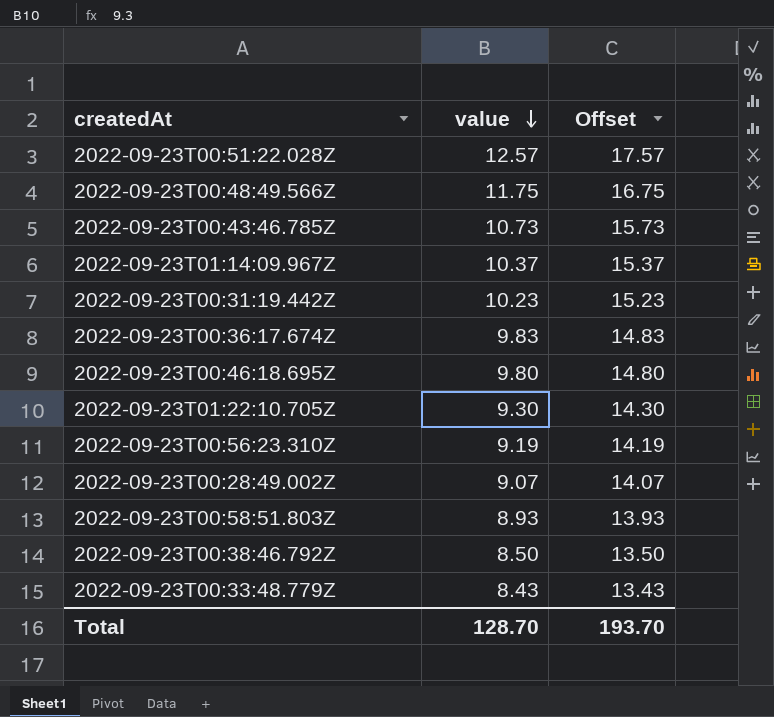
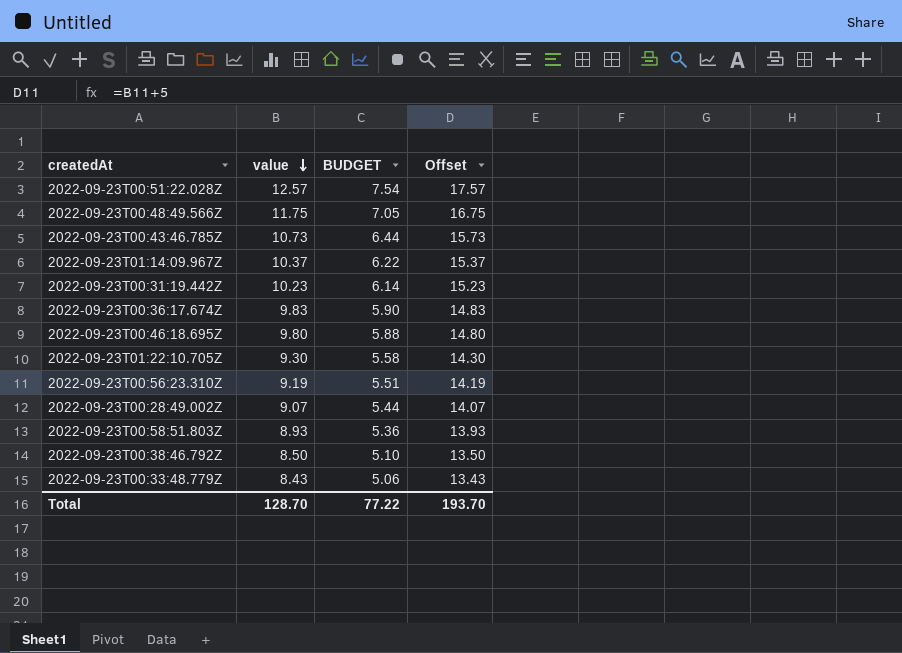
column BUDGET | formula: none -> [value] * 0.6

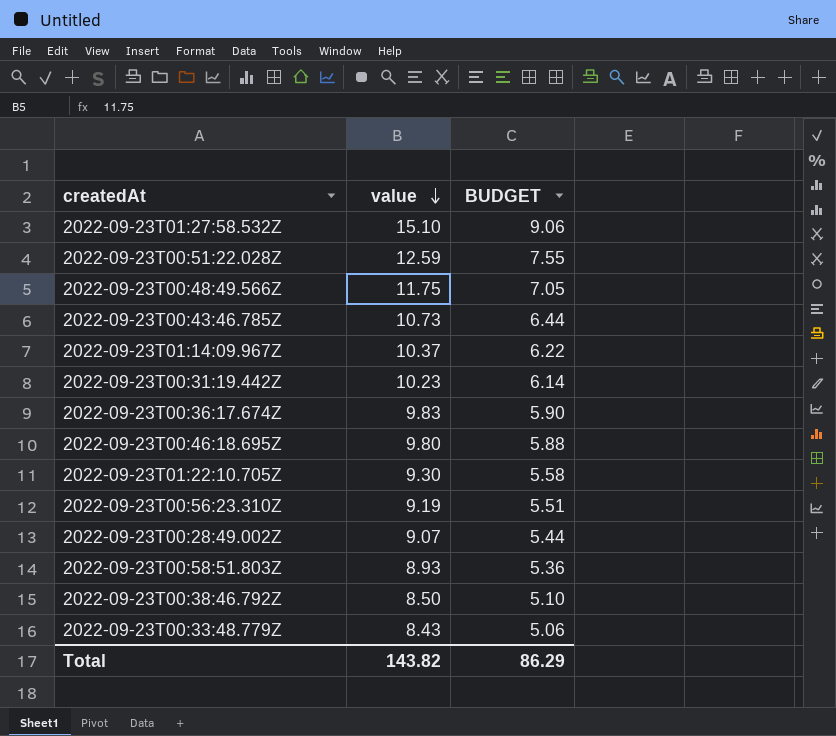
column Offset | formula: [value] + 5 -> none
row 2022-09-23T01:27:58.532Z: none -> 15.10 | 9.06
2022-09-23T00:51:22.028Z | value: 12.57 -> 12.59
2022-09-23T00:51:22.028Z | BUDGET: 7.54 -> 7.55
Total | value: 128.70 -> 143.82
Total | BUDGET: 77.22 -> 86.29

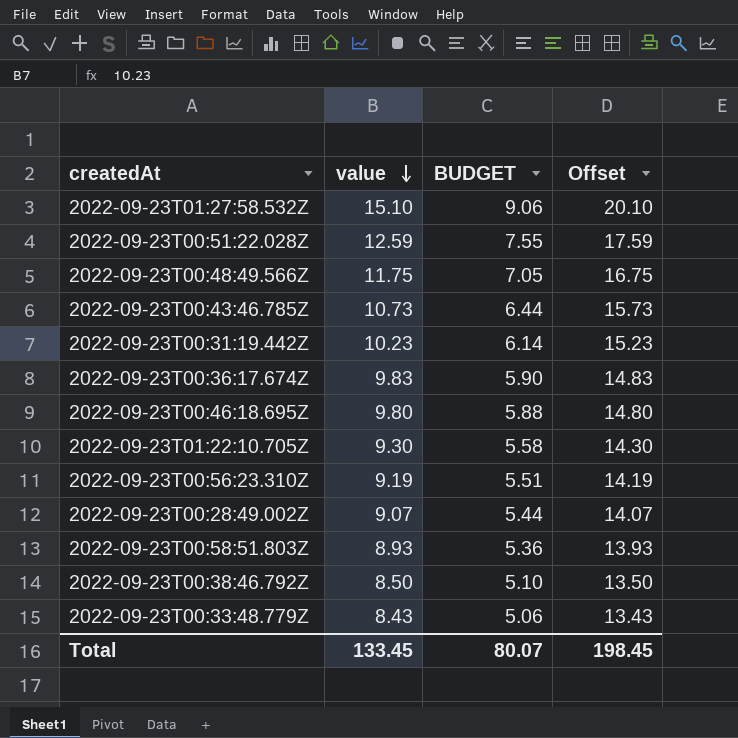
column Offset | formula: none -> [value] + 5
row 2022-09-23T01:14:09.967Z: 10.37 | 6.22 -> none
Total | value: 143.82 -> 133.45
Total | BUDGET: 86.29 -> 80.07

